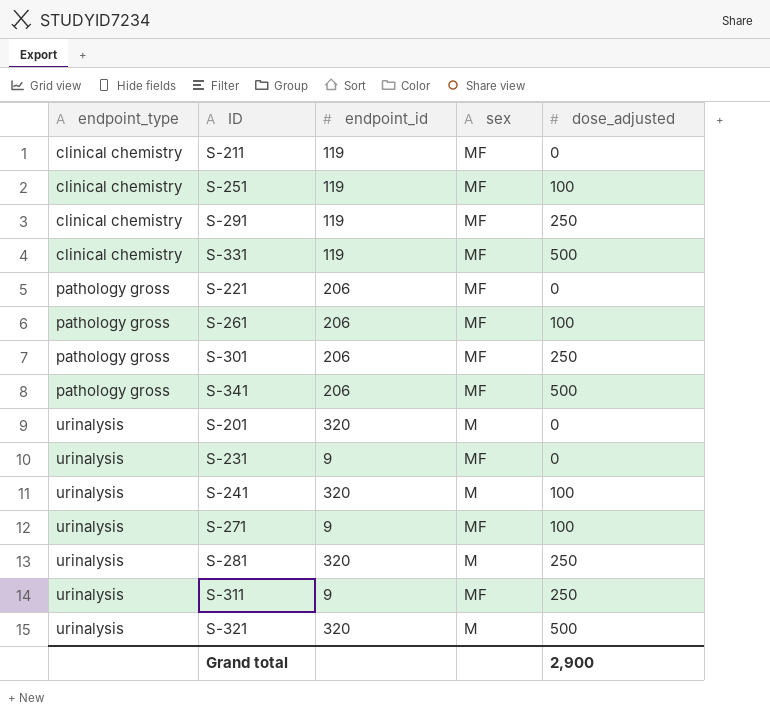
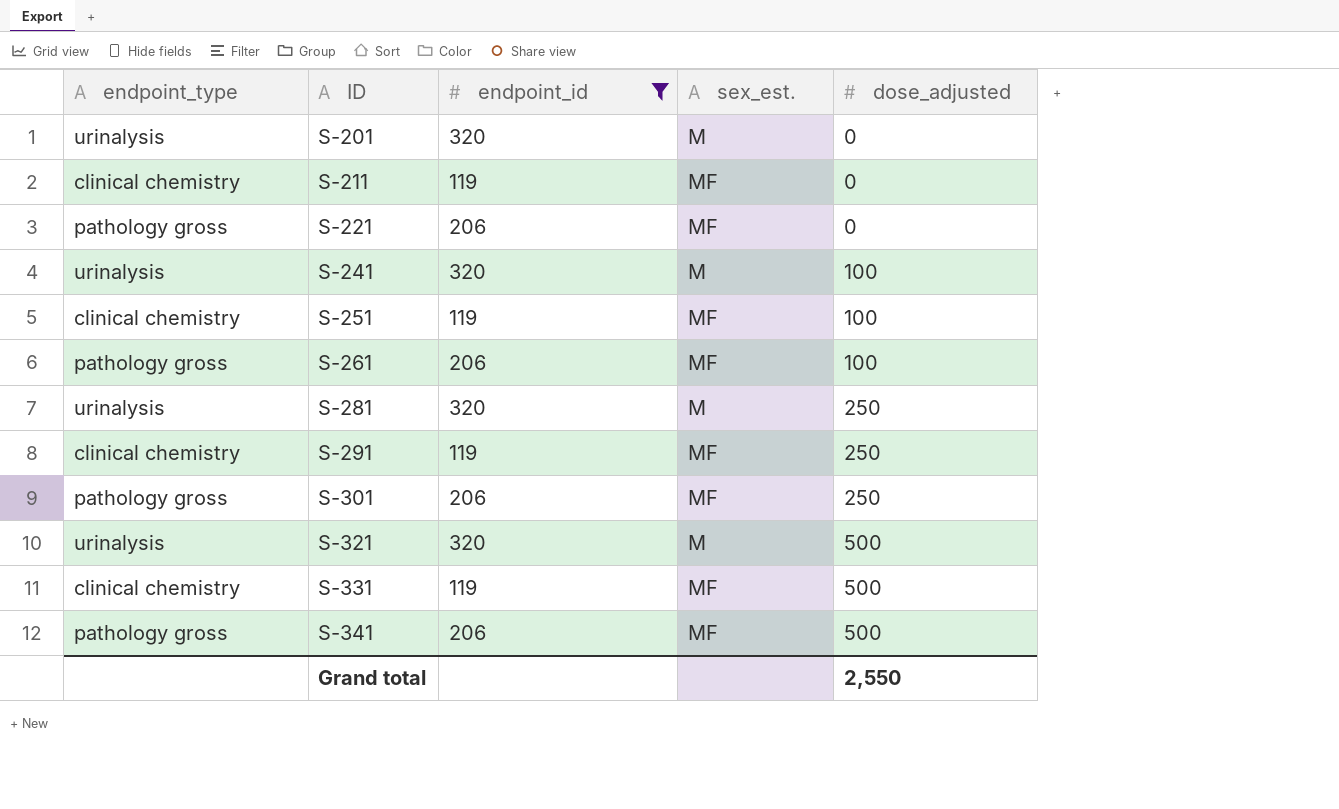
filter: none -> endpoint_id != 9
row order: endpoint_type ascending -> ID ascending
column name: sex -> sex_est.
Grand total | dose_adjusted: 2,900 -> 2,550

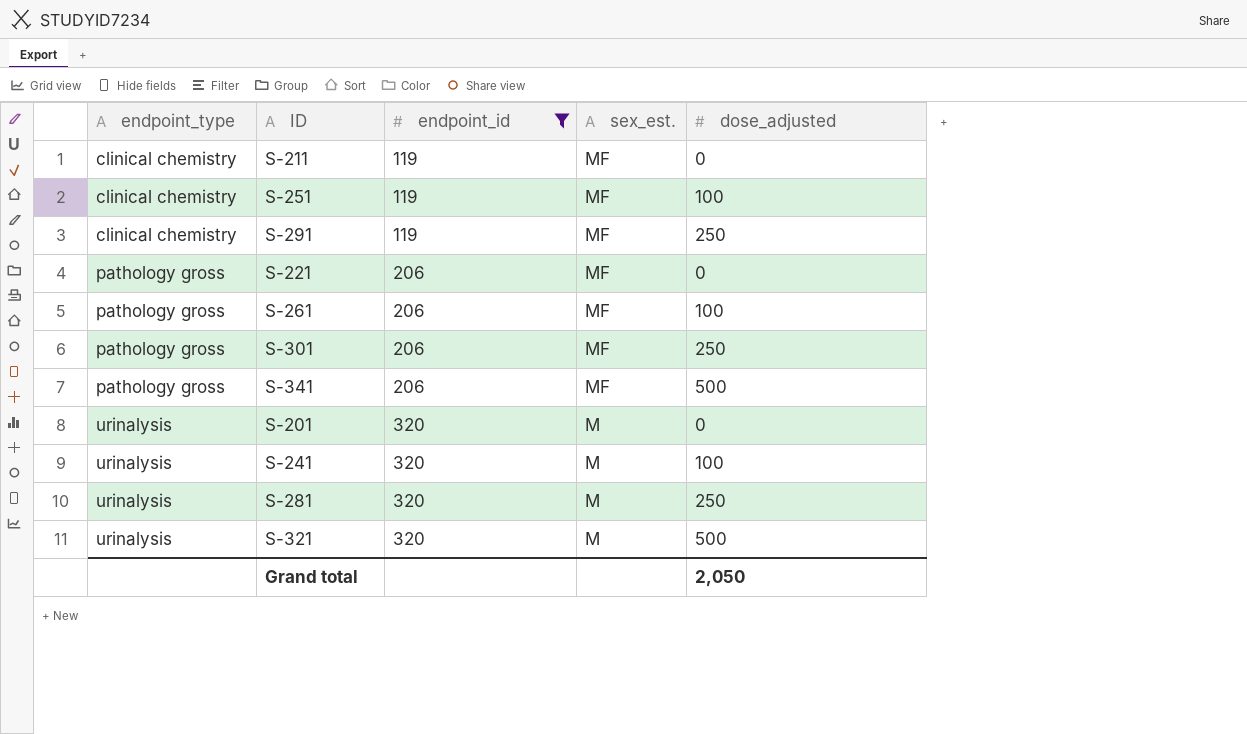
row order: ID ascending -> endpoint_type ascending
row S-331: clinical chemistry | 119 | MF | 500 -> none
Grand total | dose_adjusted: 2,550 -> 2,050

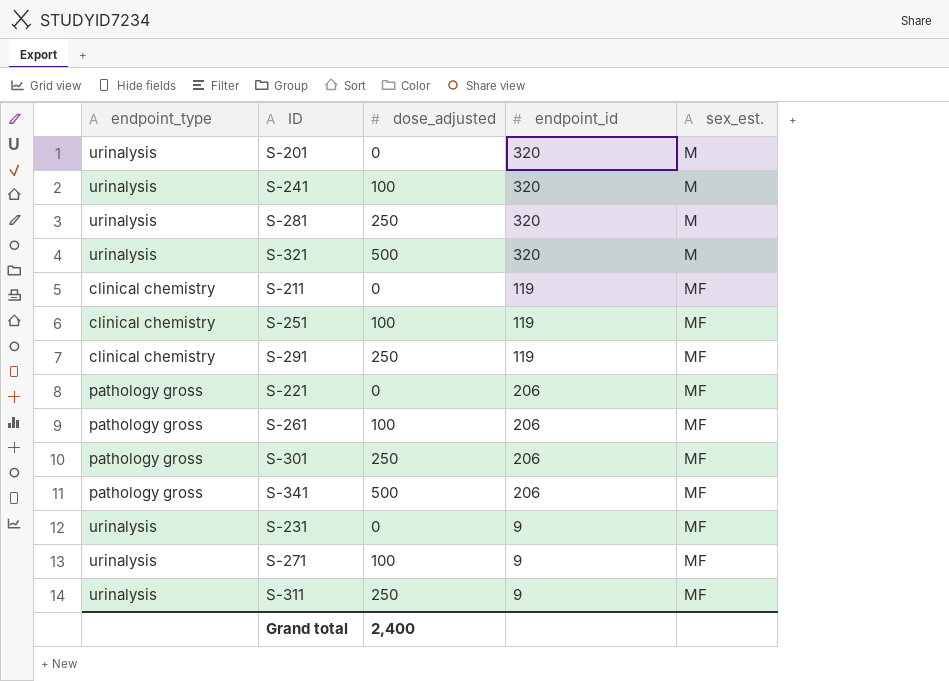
filter: endpoint_id != 9 -> none
row order: endpoint_type ascending -> sex_est. ascending
column dose_adjusted | position: 5 -> 3
Grand total | dose_adjusted: 2,050 -> 2,400

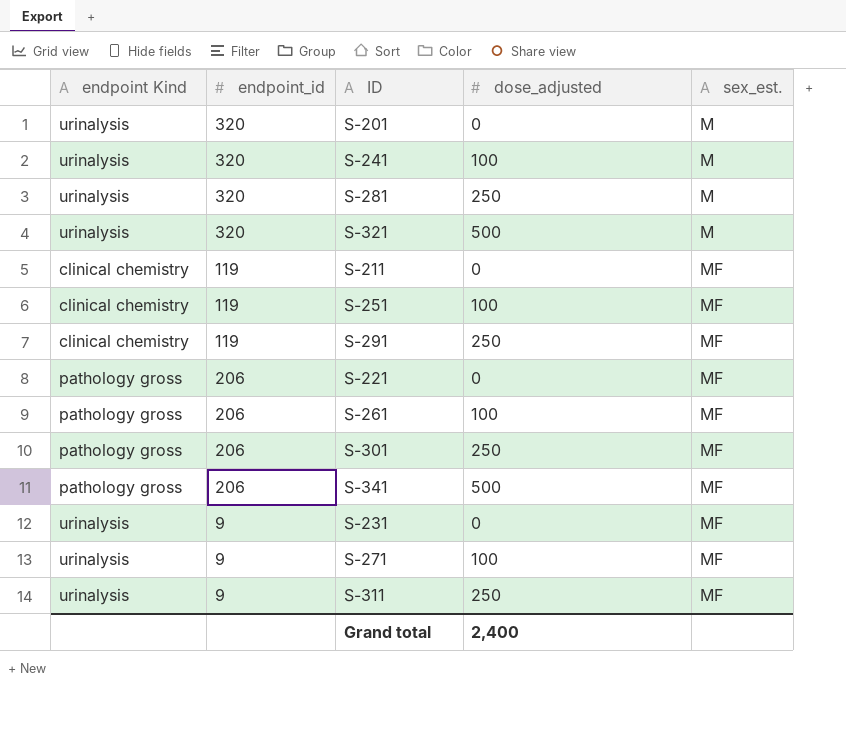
column name: endpoint_type -> endpoint Kind
column endpoint_id | position: 4 -> 2

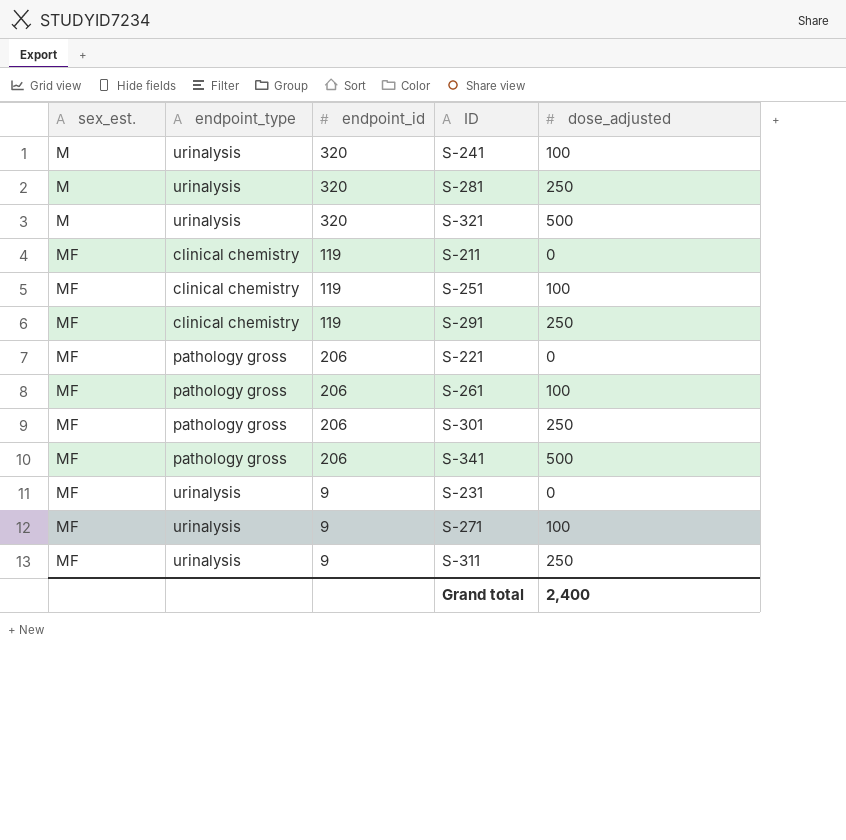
column sex_est. | position: 5 -> 1
column name: endpoint Kind -> endpoint_type
row S-201: urinalysis | 320 | 0 | M -> none

